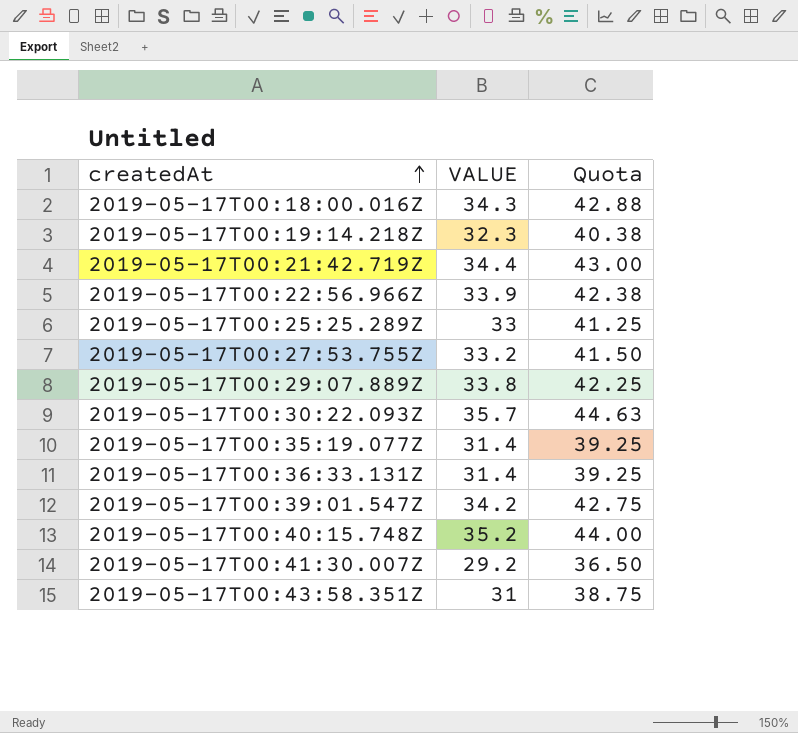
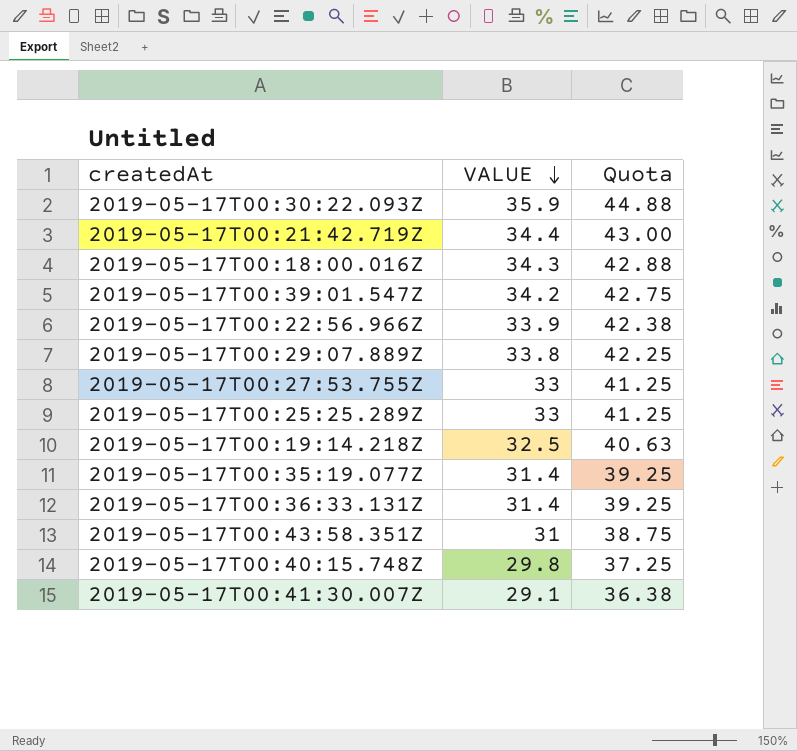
row order: createdAt ascending -> VALUE descending
2019-05-17T00:30:22.093Z | VALUE: 35.7 -> 35.9
2019-05-17T00:30:22.093Z | Quota: 44.63 -> 44.88
2019-05-17T00:27:53.755Z | VALUE: 33.2 -> 33
2019-05-17T00:27:53.755Z | Quota: 41.50 -> 41.25
2019-05-17T00:19:14.218Z | VALUE: 32.3 -> 32.5
2019-05-17T00:19:14.218Z | Quota: 40.38 -> 40.63
2019-05-17T00:40:15.748Z | VALUE: 35.2 -> 29.8
2019-05-17T00:40:15.748Z | Quota: 44.00 -> 37.25
2019-05-17T00:41:30.007Z | VALUE: 29.2 -> 29.1
2019-05-17T00:41:30.007Z | Quota: 36.50 -> 36.38

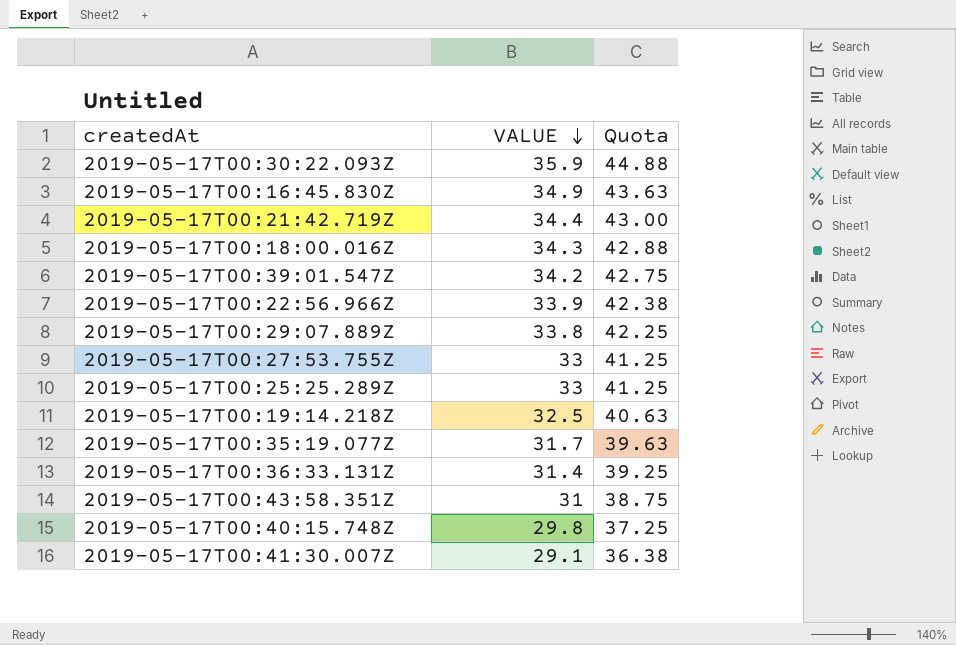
row 2019-05-17T00:16:45.830Z: none -> 34.9 | 43.63
2019-05-17T00:35:19.077Z | VALUE: 31.4 -> 31.7
2019-05-17T00:35:19.077Z | Quota: 39.25 -> 39.63

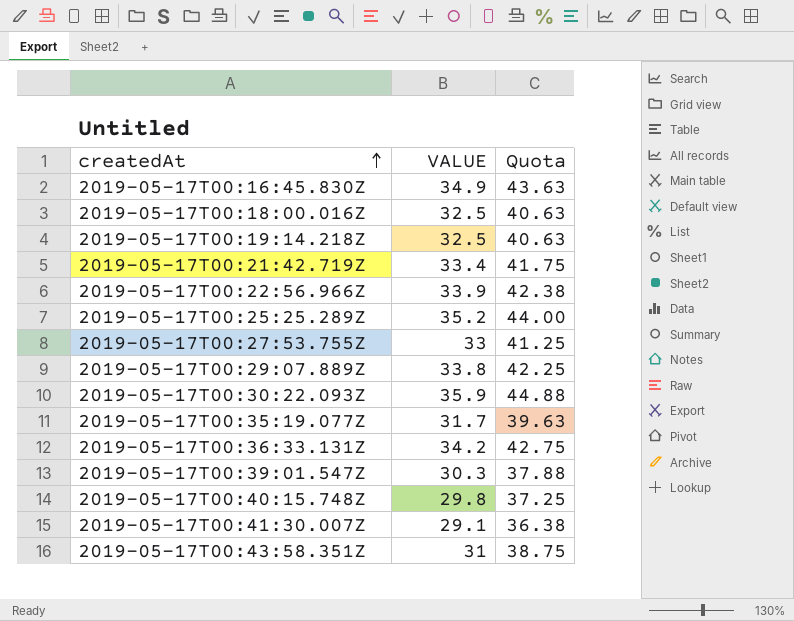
row order: VALUE descending -> createdAt ascending
2019-05-17T00:18:00.016Z | VALUE: 34.3 -> 32.5
2019-05-17T00:18:00.016Z | Quota: 42.88 -> 40.63
2019-05-17T00:21:42.719Z | VALUE: 34.4 -> 33.4
2019-05-17T00:21:42.719Z | Quota: 43.00 -> 41.75
2019-05-17T00:25:25.289Z | VALUE: 33 -> 35.2
2019-05-17T00:25:25.289Z | Quota: 41.25 -> 44.00
2019-05-17T00:36:33.131Z | VALUE: 31.4 -> 34.2
2019-05-17T00:36:33.131Z | Quota: 39.25 -> 42.75
2019-05-17T00:39:01.547Z | VALUE: 34.2 -> 30.3
2019-05-17T00:39:01.547Z | Quota: 42.75 -> 37.88

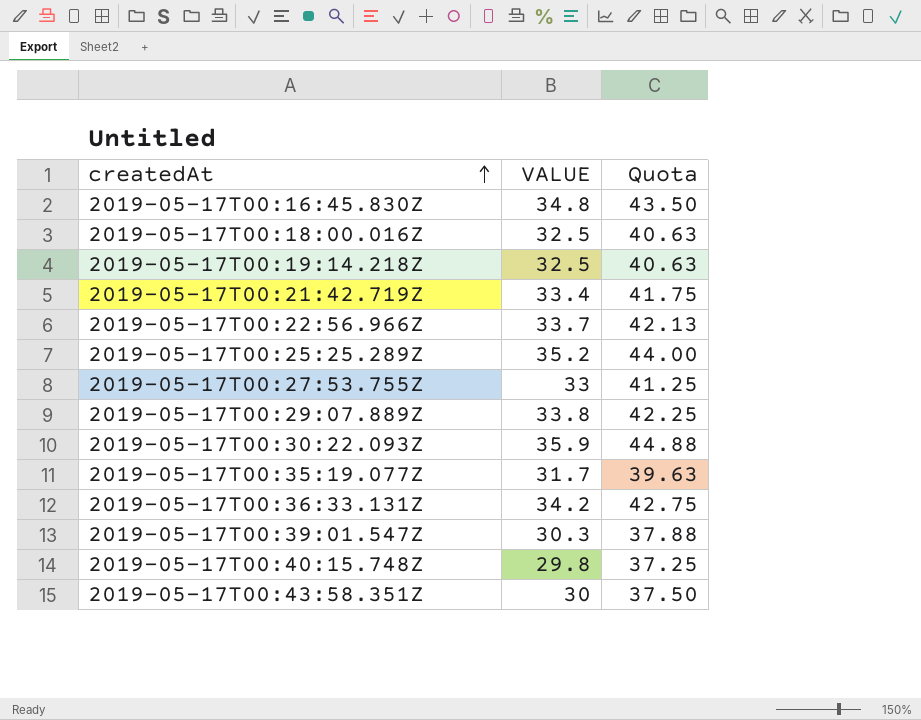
row 2019-05-17T00:41:30.007Z: 29.1 | 36.38 -> none
2019-05-17T00:16:45.830Z | VALUE: 34.9 -> 34.8
2019-05-17T00:16:45.830Z | Quota: 43.63 -> 43.50
2019-05-17T00:22:56.966Z | VALUE: 33.9 -> 33.7
2019-05-17T00:22:56.966Z | Quota: 42.38 -> 42.13
2019-05-17T00:43:58.351Z | VALUE: 31 -> 30
2019-05-17T00:43:58.351Z | Quota: 38.75 -> 37.50

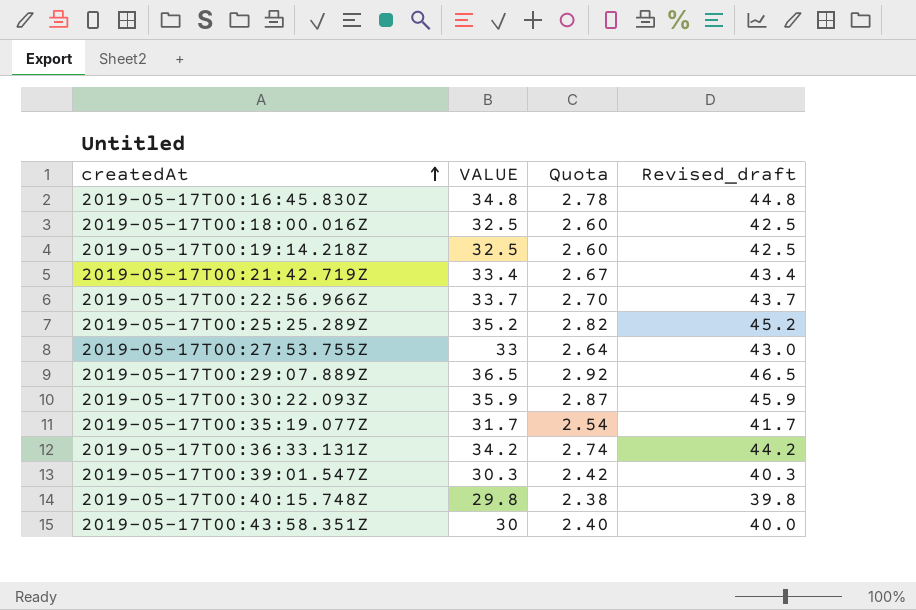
column Quota | formula: [VALUE] * 1.25 -> [VALUE] * 0.08
column Revised_draft | formula: none -> [VALUE] + 10
2019-05-17T00:29:07.889Z | VALUE: 33.8 -> 36.5

